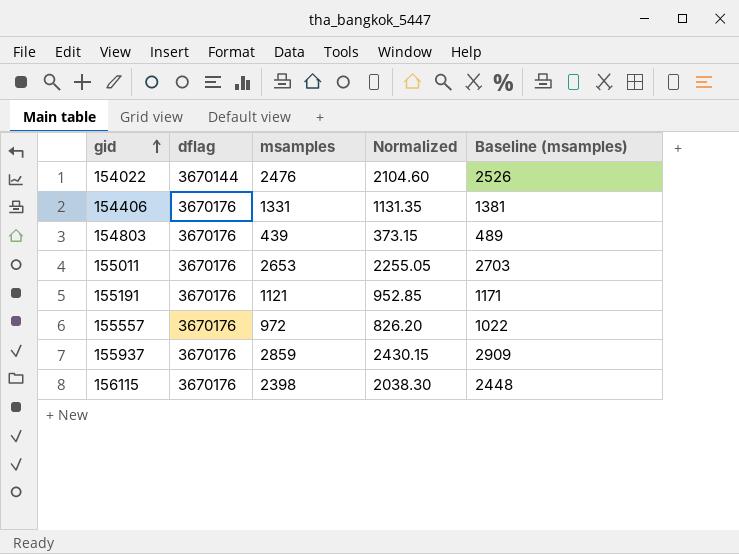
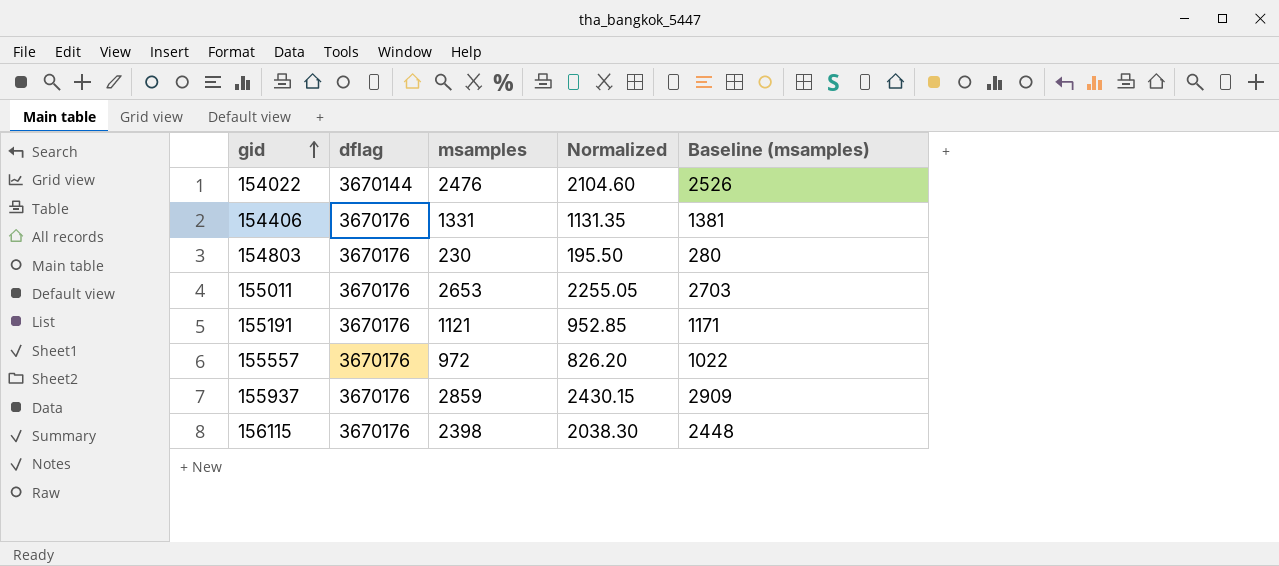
154803 | msamples: 439 -> 230
154803 | Normalized: 373.15 -> 195.50
154803 | Baseline (msamples): 489 -> 280

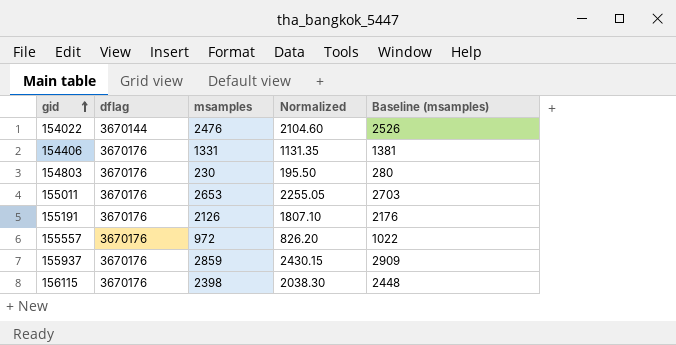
155191 | msamples: 1121 -> 2126
155191 | Normalized: 952.85 -> 1807.10
155191 | Baseline (msamples): 1171 -> 2176

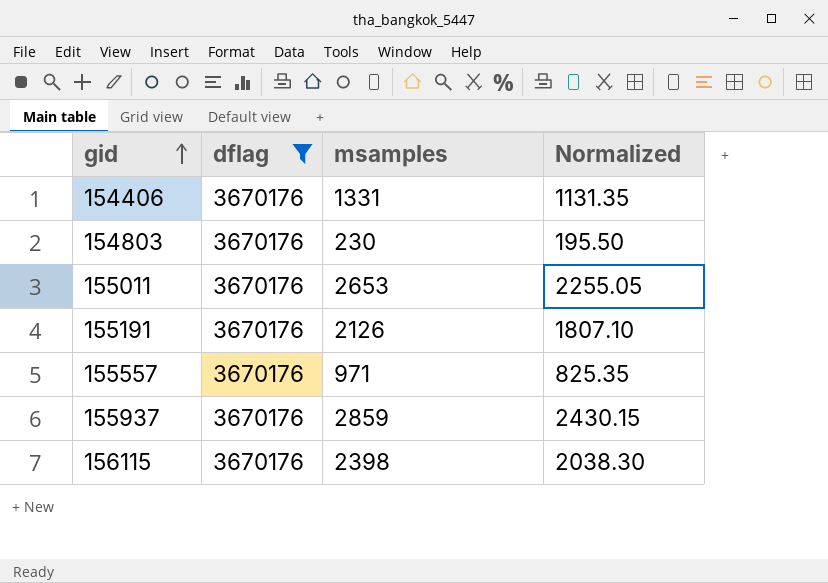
filter: none -> dflag = 3670176
column Baseline (msamples) | formula: [msamples] + 50 -> none
155557 | msamples: 972 -> 971
155557 | Normalized: 826.20 -> 825.35

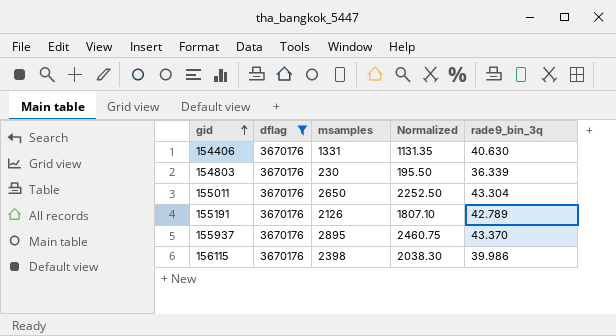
column rade9_bin_3q | position: none -> 5
row 155557: 3670176 | 971 | 825.35 -> none
155011 | msamples: 2653 -> 2650
155011 | Normalized: 2255.05 -> 2252.50
155937 | msamples: 2859 -> 2895
155937 | Normalized: 2430.15 -> 2460.75

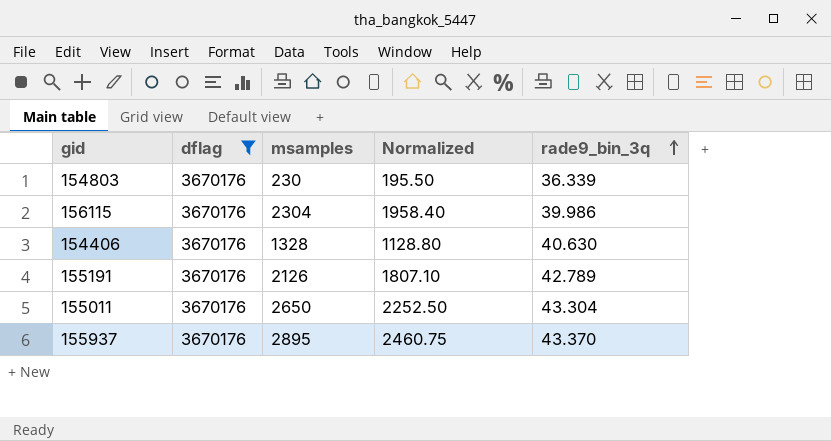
row order: gid ascending -> rade9_bin_3q ascending
156115 | msamples: 2398 -> 2304
156115 | Normalized: 2038.30 -> 1958.40
154406 | msamples: 1331 -> 1328
154406 | Normalized: 1131.35 -> 1128.80

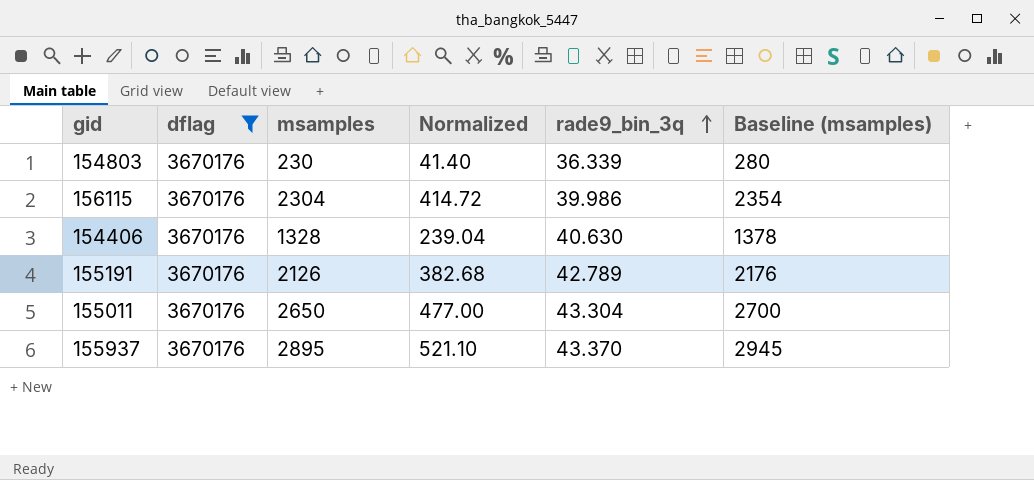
column Normalized | formula: [msamples] * 0.85 -> [msamples] * 0.18
column Baseline (msamples) | formula: none -> [msamples] + 50

